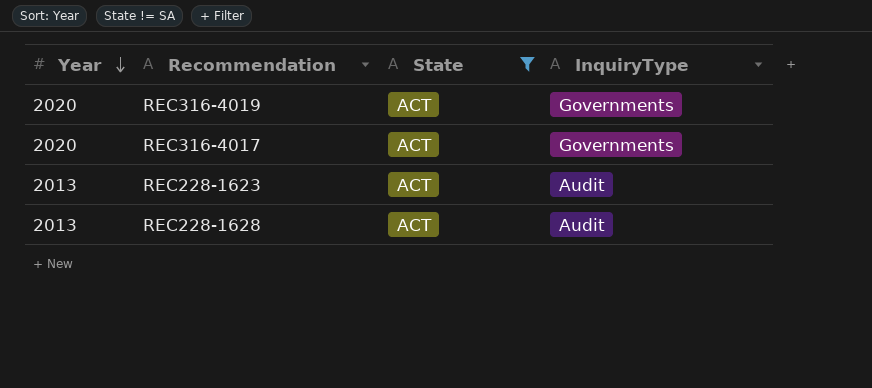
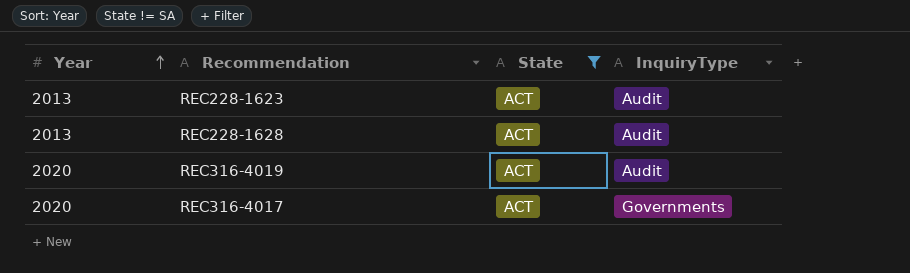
row order: Year descending -> Year ascending
REC316-4019 | InquiryType: Governments -> Audit

